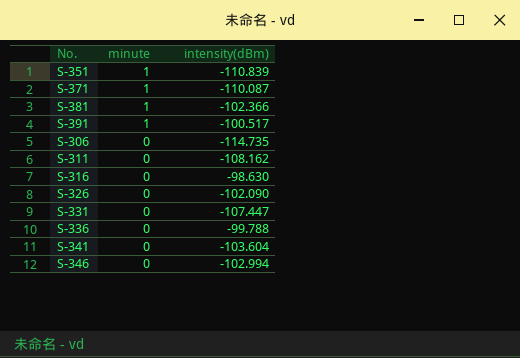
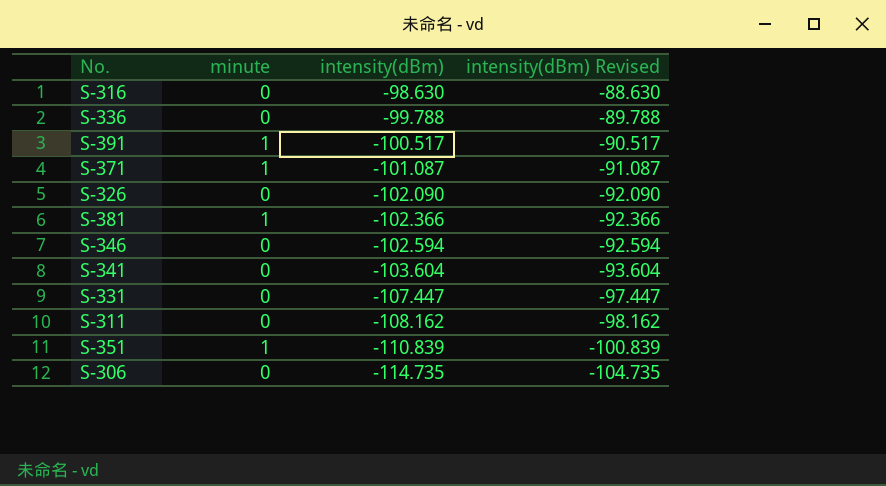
row order: minute descending -> intensity(dBm) descending
column intensity(dBm) Revised | formula: none -> [intensity(dBm)] + 10
S-371 | intensity(dBm): -110.087 -> -101.087
S-346 | intensity(dBm): -102.994 -> -102.594

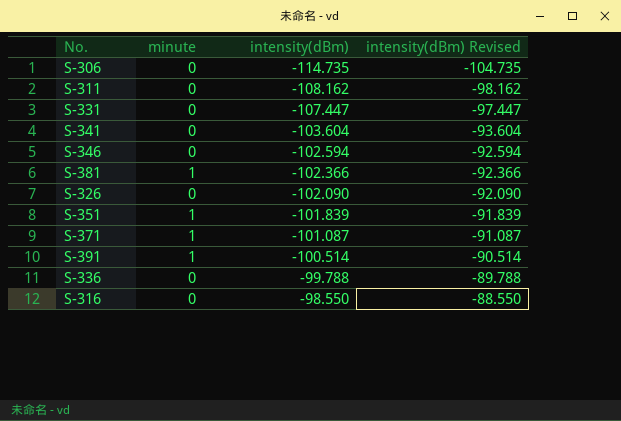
row order: intensity(dBm) descending -> intensity(dBm) ascending
S-351 | intensity(dBm): -110.839 -> -101.839
S-351 | intensity(dBm) Revised: -100.839 -> -91.839
S-391 | intensity(dBm): -100.517 -> -100.514
S-391 | intensity(dBm) Revised: -90.517 -> -90.514
S-316 | intensity(dBm): -98.630 -> -98.550
S-316 | intensity(dBm) Revised: -88.630 -> -88.550

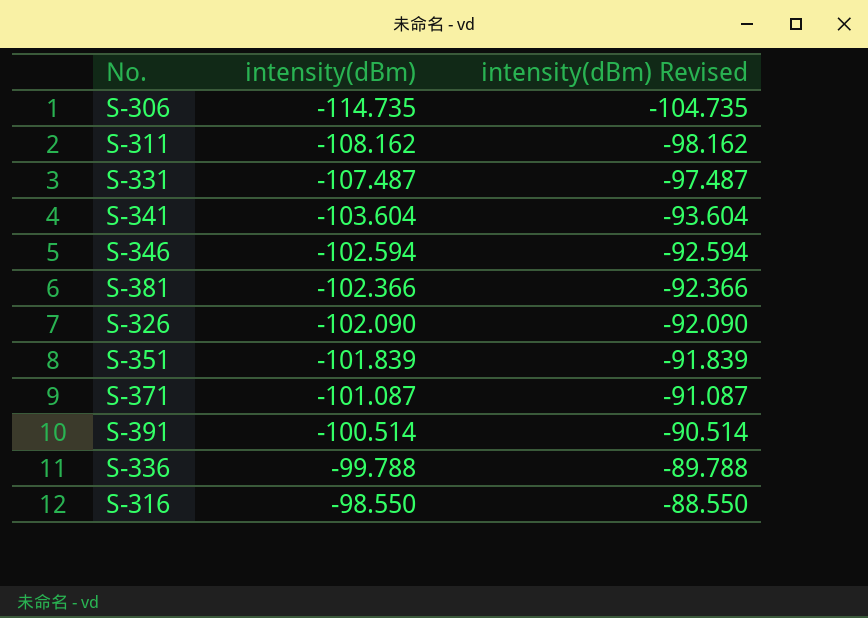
column minute | position: 2 -> none
S-331 | intensity(dBm): -107.447 -> -107.487
S-331 | intensity(dBm) Revised: -97.447 -> -97.487

